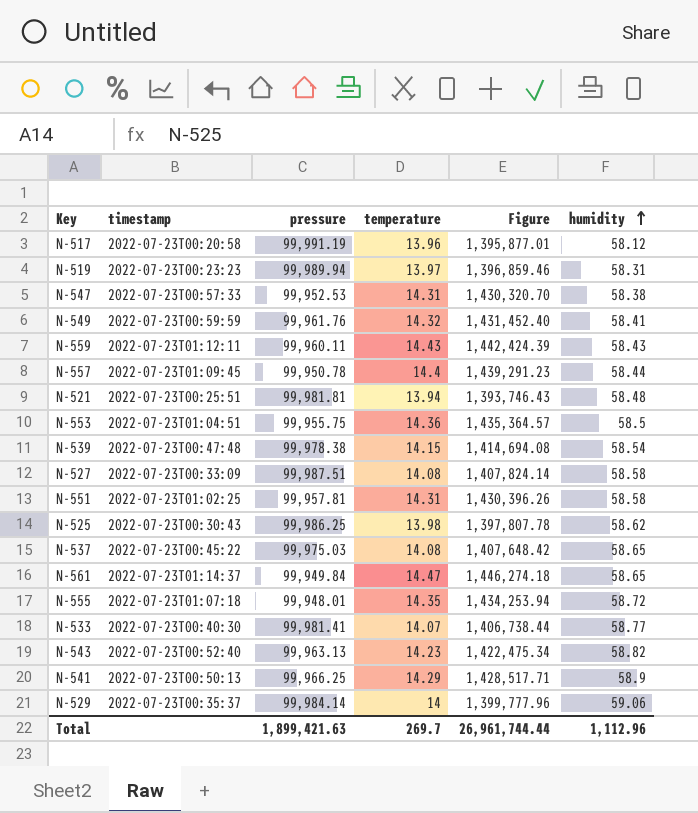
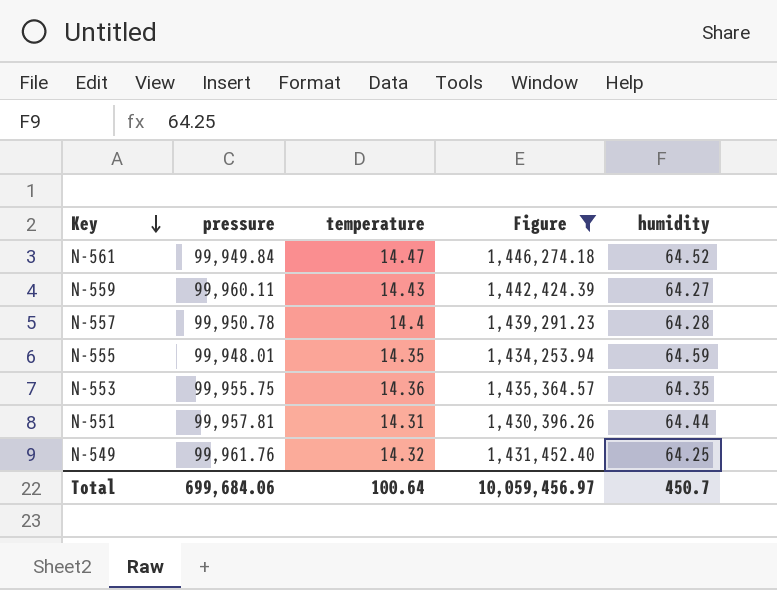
filter: none -> Figure >= 1,430,396.26
row order: humidity ascending -> Key descending
column timestamp | position: 2 -> none
N-561 | humidity: 58.65 -> 64.52
N-559 | humidity: 58.43 -> 64.27
N-557 | humidity: 58.44 -> 64.28
N-555 | humidity: 58.72 -> 64.59
N-553 | humidity: 58.5 -> 64.35
N-551 | humidity: 58.58 -> 64.44
N-549 | humidity: 58.41 -> 64.25
Total | pressure: 1,899,421.63 -> 699,684.06
Total | temperature: 269.7 -> 100.64
Total | Figure: 26,961,744.44 -> 10,059,456.97
Total | humidity: 1,112.96 -> 450.7

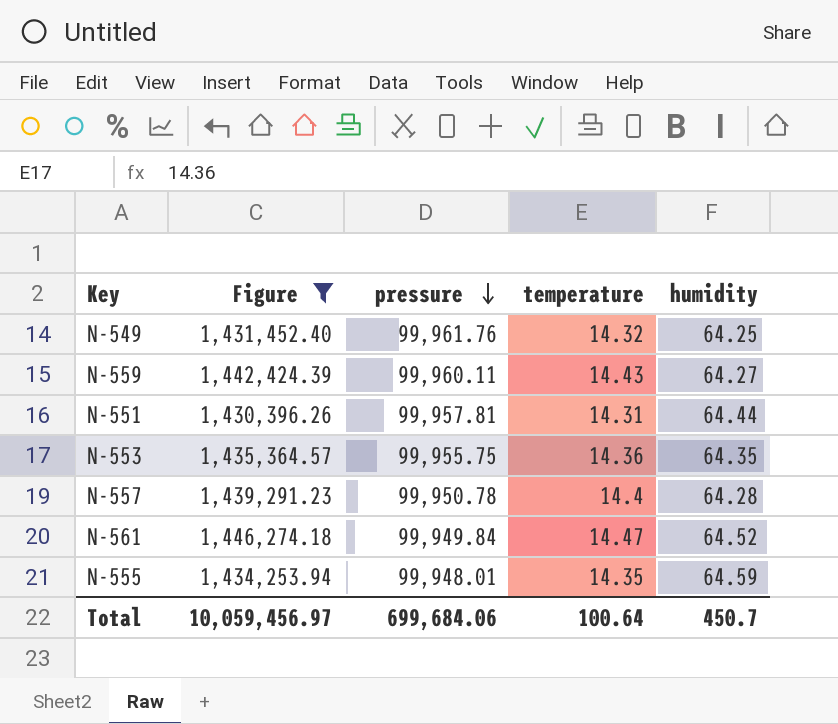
row order: Key descending -> pressure descending
column Figure | position: 4 -> 2

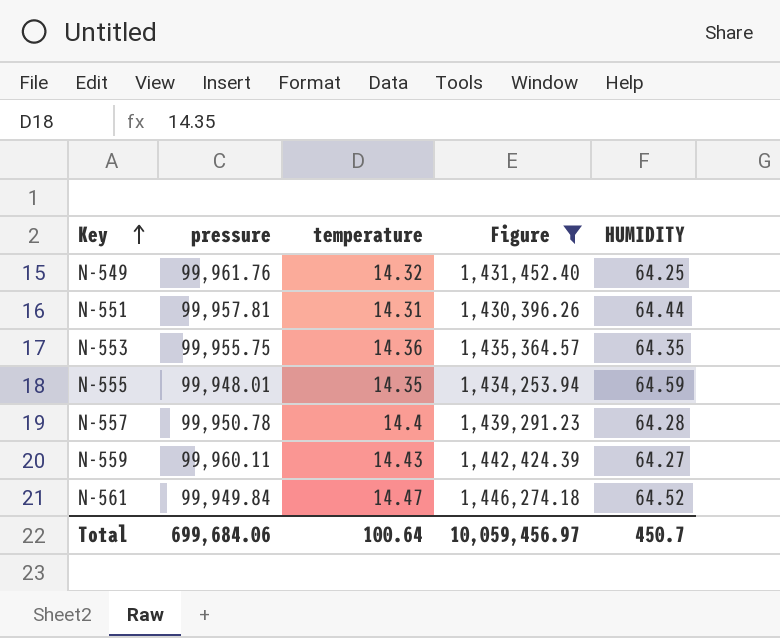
row order: pressure descending -> Key ascending
column Figure | position: 2 -> 4
column name: humidity -> HUMIDITY

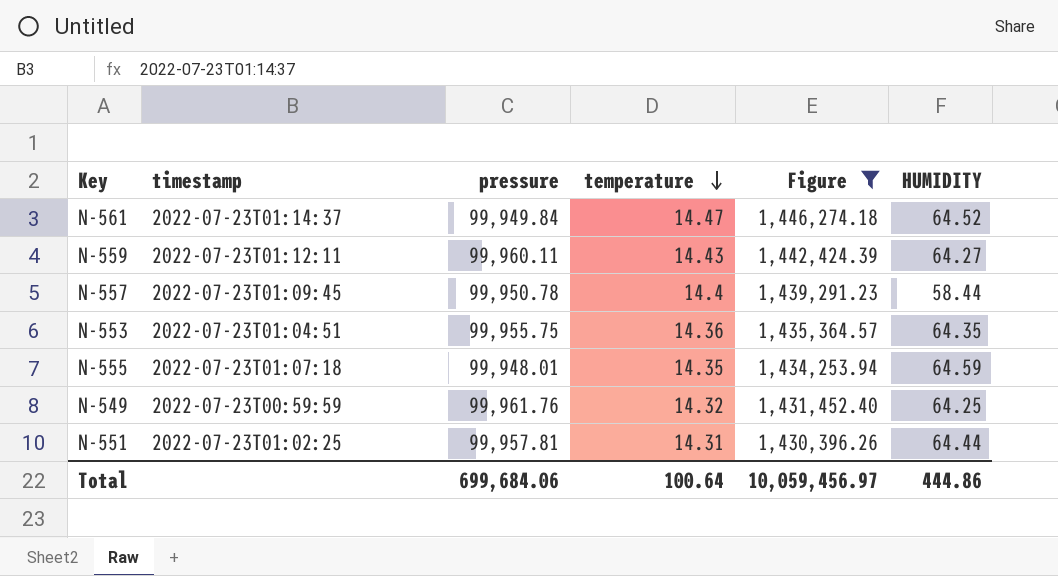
row order: Key ascending -> temperature descending
column timestamp | position: none -> 2
N-557 | HUMIDITY: 64.28 -> 58.44
Total | HUMIDITY: 450.7 -> 444.86

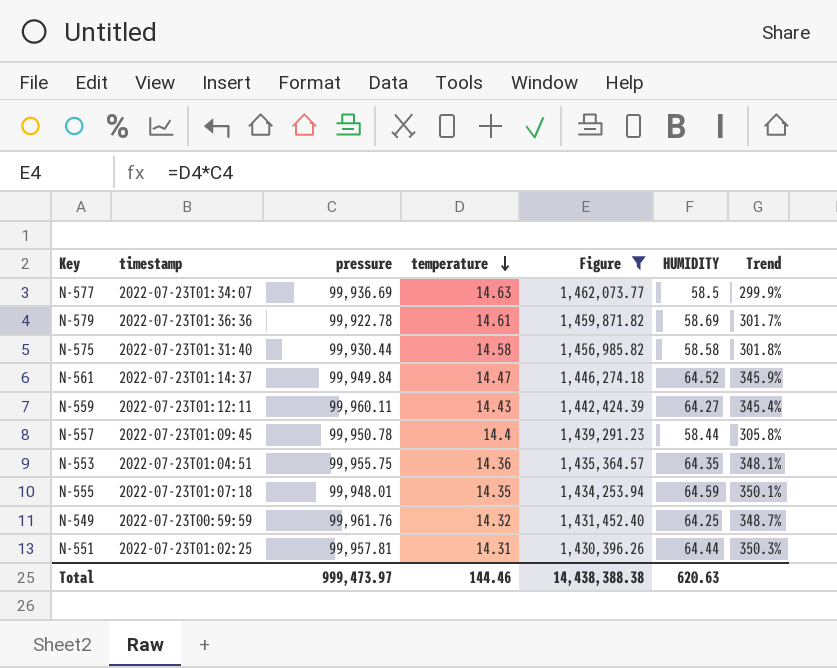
column Trend | formula: none -> ([HUMIDITY] - [temperature]) / [temperature]
row N-577: none -> 2022-07-23T01:34:07 | 99,936.69 | 14.63 | 1,462,073.77 | 58.5 | 299.9%
row N-579: none -> 2022-07-23T01:36:36 | 99,922.78 | 14.61 | 1,459,871.82 | 58.69 | 301.7%
row N-575: none -> 2022-07-23T01:31:40 | 99,930.44 | 14.58 | 1,456,985.82 | 58.58 | 301.8%
Total | pressure: 699,684.06 -> 999,473.97
Total | temperature: 100.64 -> 144.46
Total | Figure: 10,059,456.97 -> 14,438,388.38
Total | HUMIDITY: 444.86 -> 620.63

